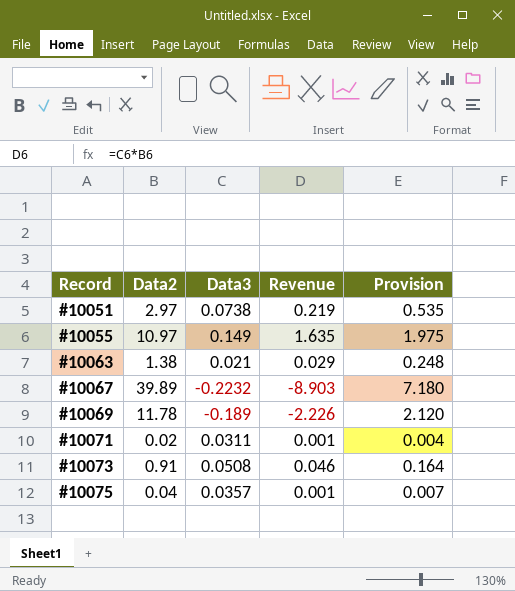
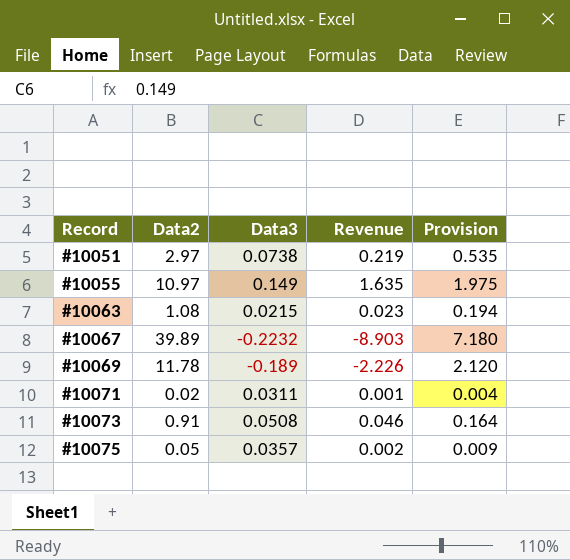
#10063 | Data2: 1.38 -> 1.08
#10063 | Data3: 0.021 -> 0.0215
#10063 | Revenue: 0.029 -> 0.023
#10063 | Provision: 0.248 -> 0.194
#10075 | Data2: 0.04 -> 0.05
#10075 | Revenue: 0.001 -> 0.002
#10075 | Provision: 0.007 -> 0.009

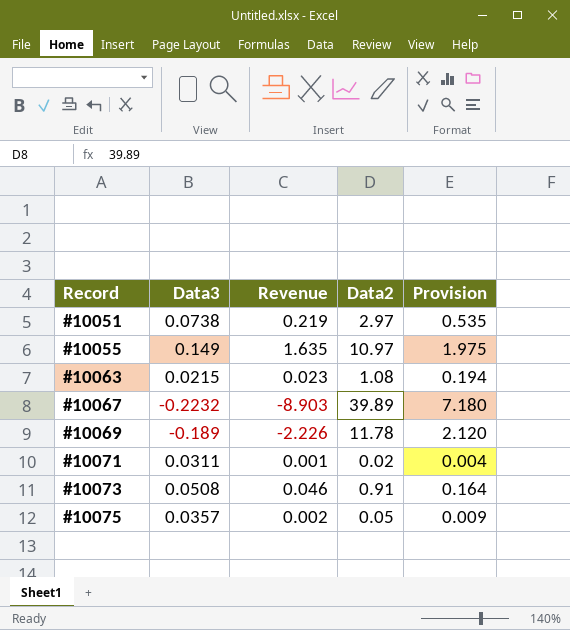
column Data2 | position: 2 -> 4

